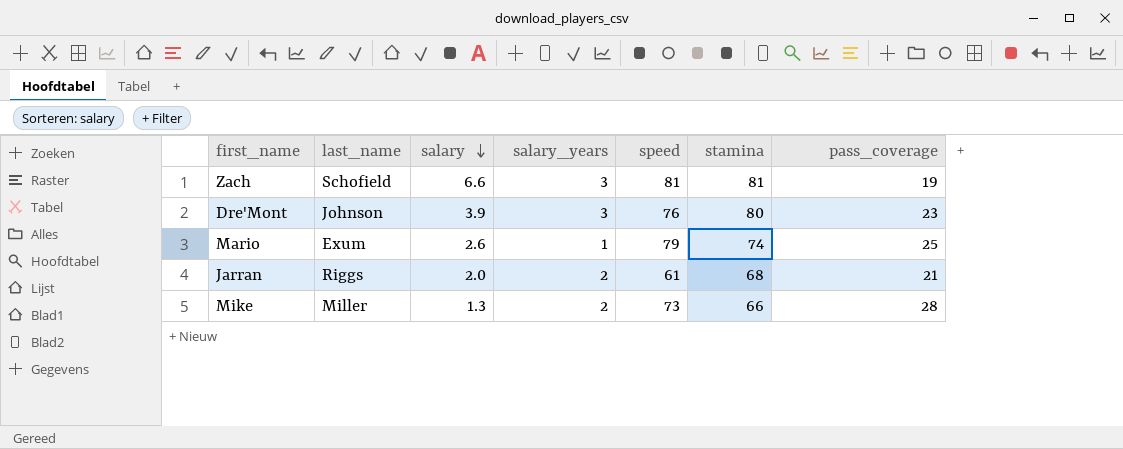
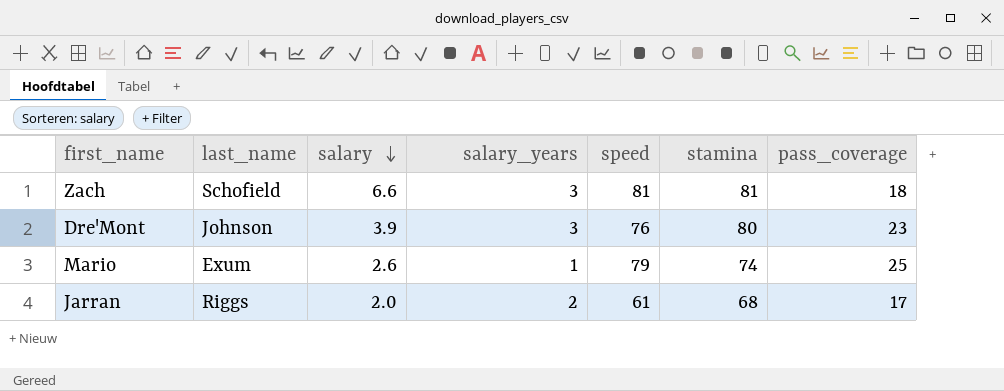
row Mike: Miller | 1.3 | 2 | 73 | 66 | 28 -> none
Zach | pass_coverage: 19 -> 18
Jarran | pass_coverage: 21 -> 17

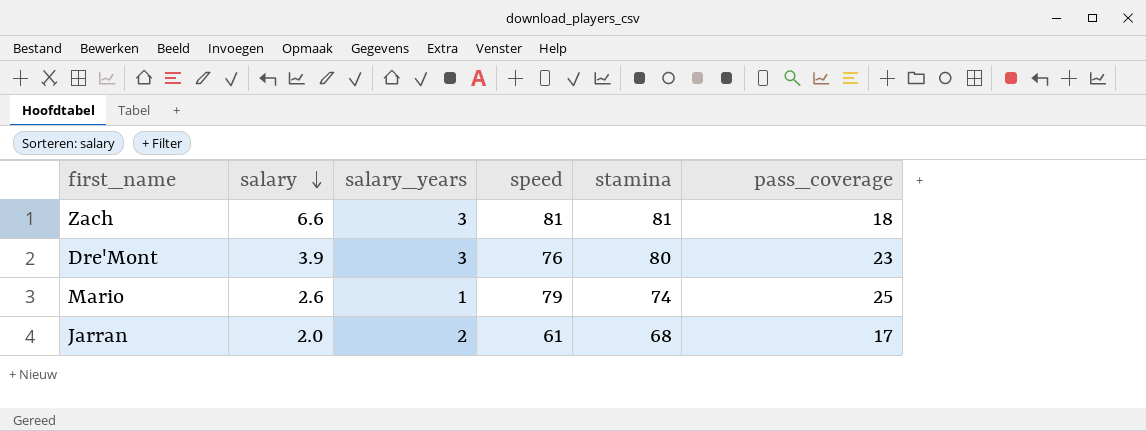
column last_name | position: 2 -> none

